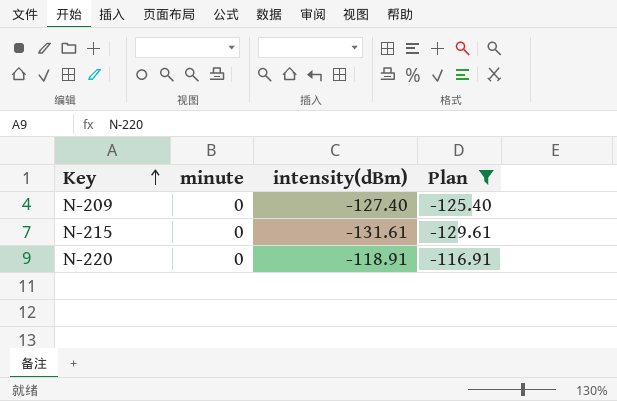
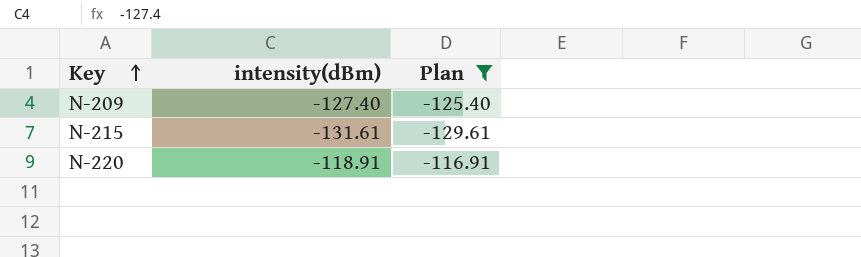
column minute | position: 2 -> none

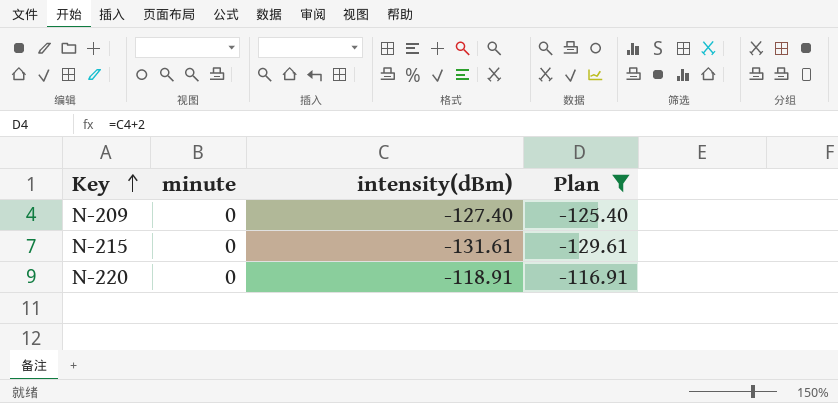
column minute | position: none -> 2

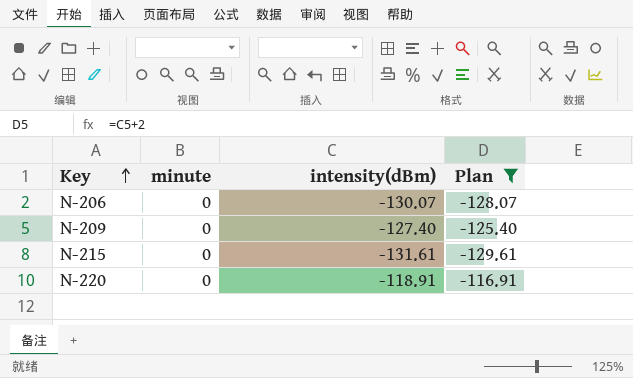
row N-206: none -> 0 | -130.07 | -128.07

